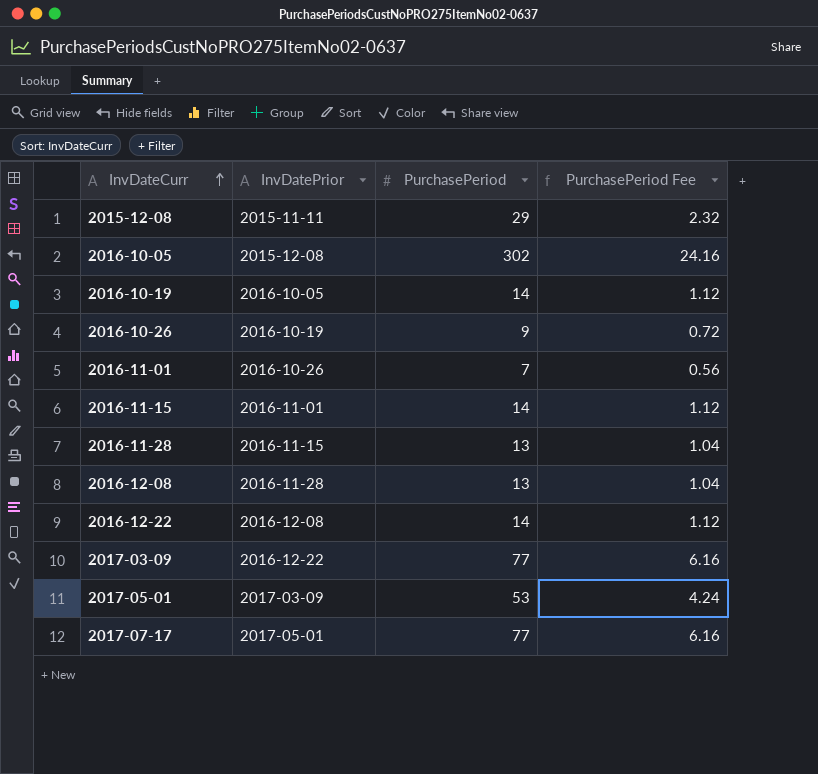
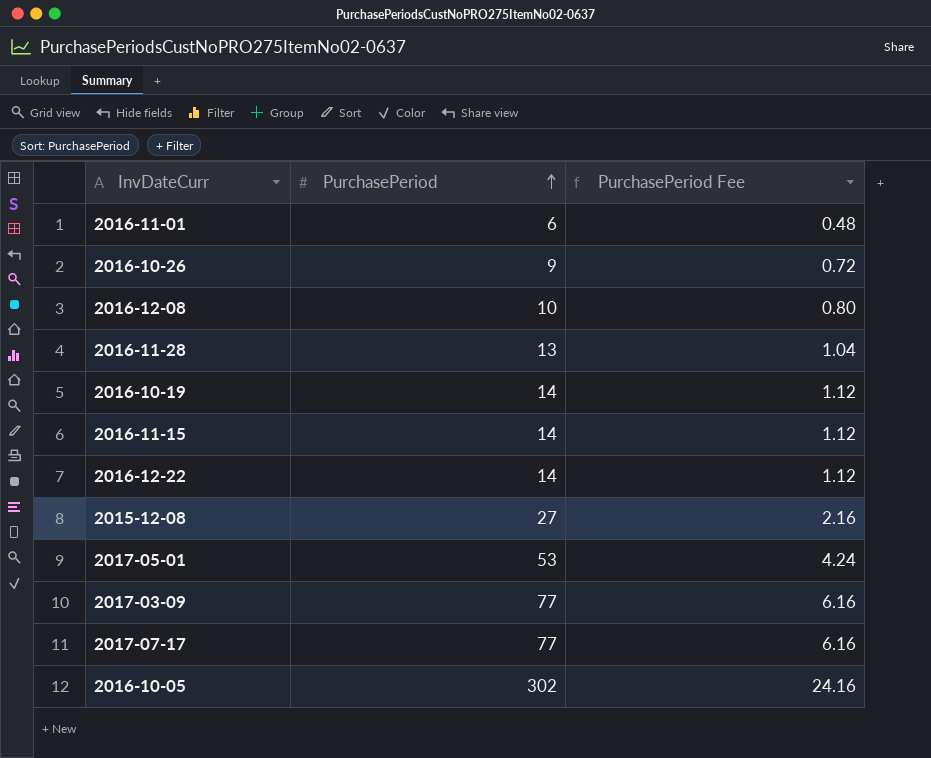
row order: InvDateCurr ascending -> PurchasePeriod ascending
column InvDatePrior | position: 2 -> none
2016-11-01 | PurchasePeriod: 7 -> 6
2016-11-01 | PurchasePeriod Fee: 0.56 -> 0.48
2016-12-08 | PurchasePeriod: 13 -> 10
2016-12-08 | PurchasePeriod Fee: 1.04 -> 0.80
2015-12-08 | PurchasePeriod: 29 -> 27
2015-12-08 | PurchasePeriod Fee: 2.32 -> 2.16

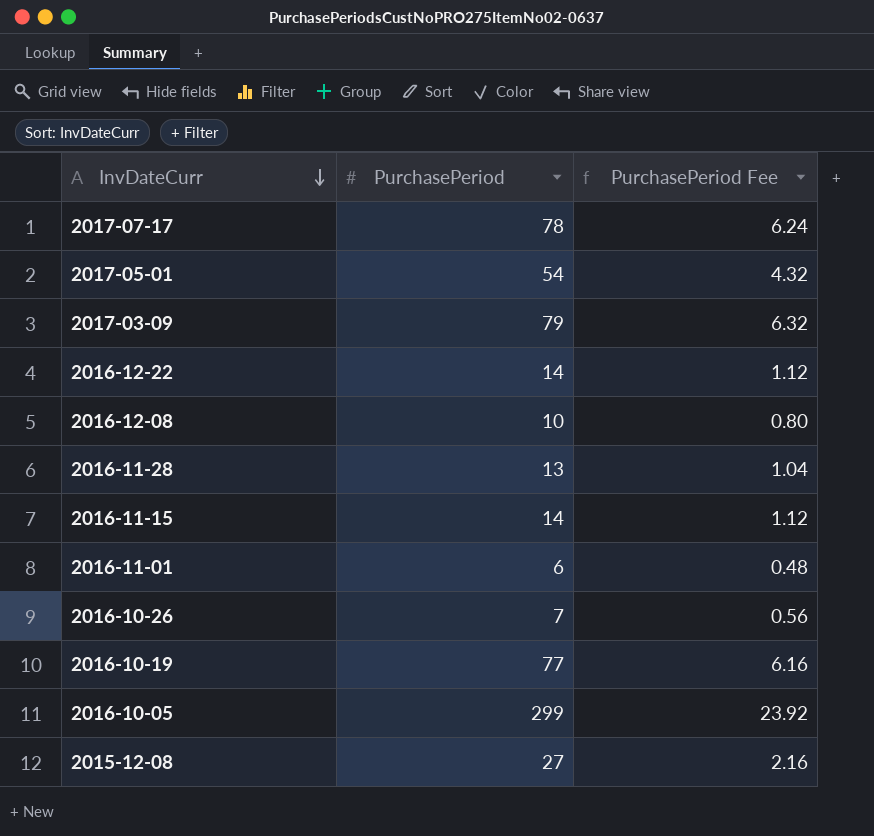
row order: PurchasePeriod ascending -> InvDateCurr descending
2017-07-17 | PurchasePeriod: 77 -> 78
2017-07-17 | PurchasePeriod Fee: 6.16 -> 6.24
2017-05-01 | PurchasePeriod: 53 -> 54
2017-05-01 | PurchasePeriod Fee: 4.24 -> 4.32
2017-03-09 | PurchasePeriod: 77 -> 79
2017-03-09 | PurchasePeriod Fee: 6.16 -> 6.32
2016-10-26 | PurchasePeriod: 9 -> 7
2016-10-26 | PurchasePeriod Fee: 0.72 -> 0.56
2016-10-19 | PurchasePeriod: 14 -> 77
2016-10-19 | PurchasePeriod Fee: 1.12 -> 6.16
2016-10-05 | PurchasePeriod: 302 -> 299
2016-10-05 | PurchasePeriod Fee: 24.16 -> 23.92

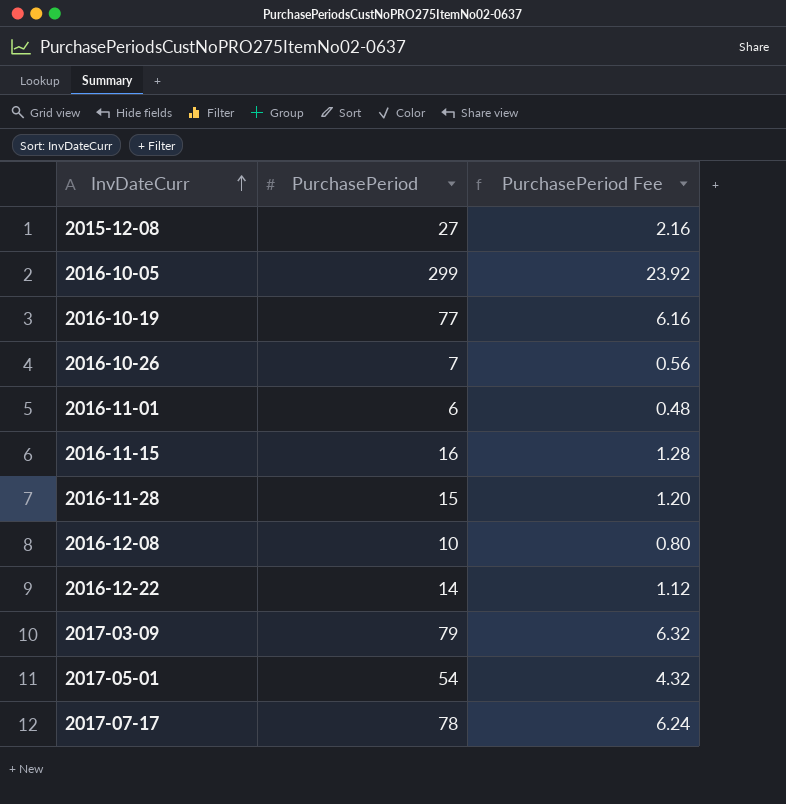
row order: InvDateCurr descending -> InvDateCurr ascending
2016-11-15 | PurchasePeriod: 14 -> 16
2016-11-15 | PurchasePeriod Fee: 1.12 -> 1.28
2016-11-28 | PurchasePeriod: 13 -> 15
2016-11-28 | PurchasePeriod Fee: 1.04 -> 1.20

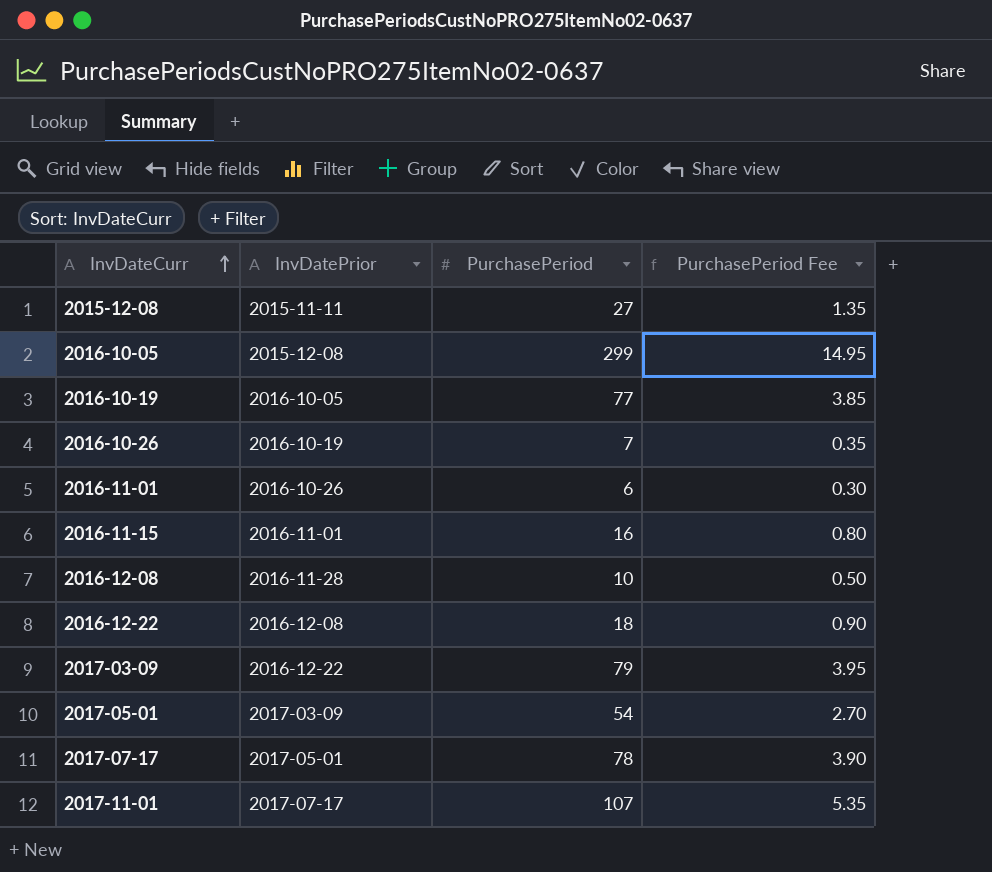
column InvDatePrior | position: none -> 2
column PurchasePeriod Fee | formula: [PurchasePeriod] * 0.08 -> [PurchasePeriod] * 0.05
row 2016-11-28: 15 | 1.20 -> none
2016-12-22 | PurchasePeriod: 14 -> 18
row 2017-11-01: none -> 2017-07-17 | 107 | 5.35

